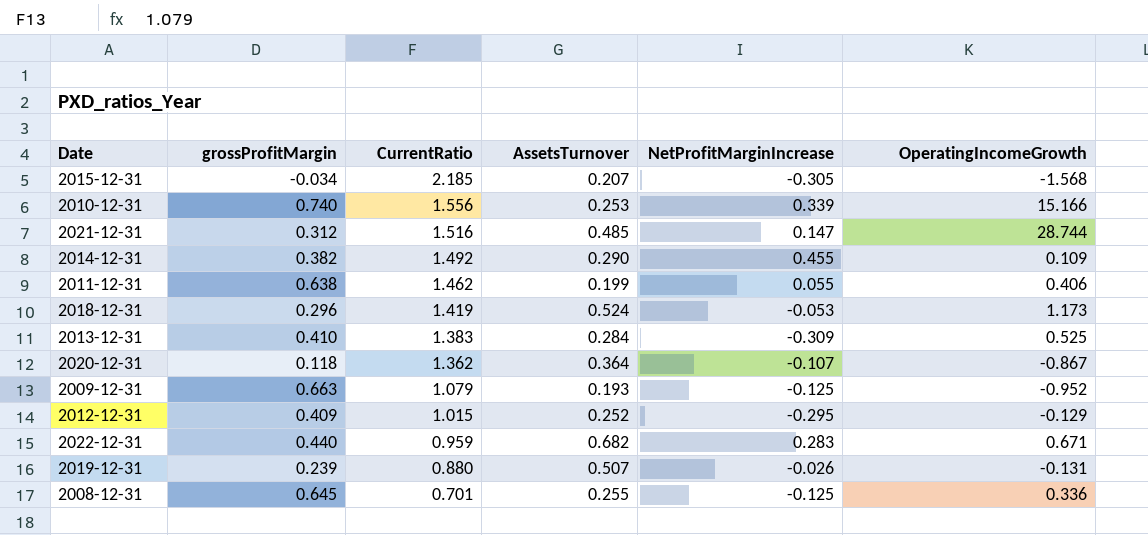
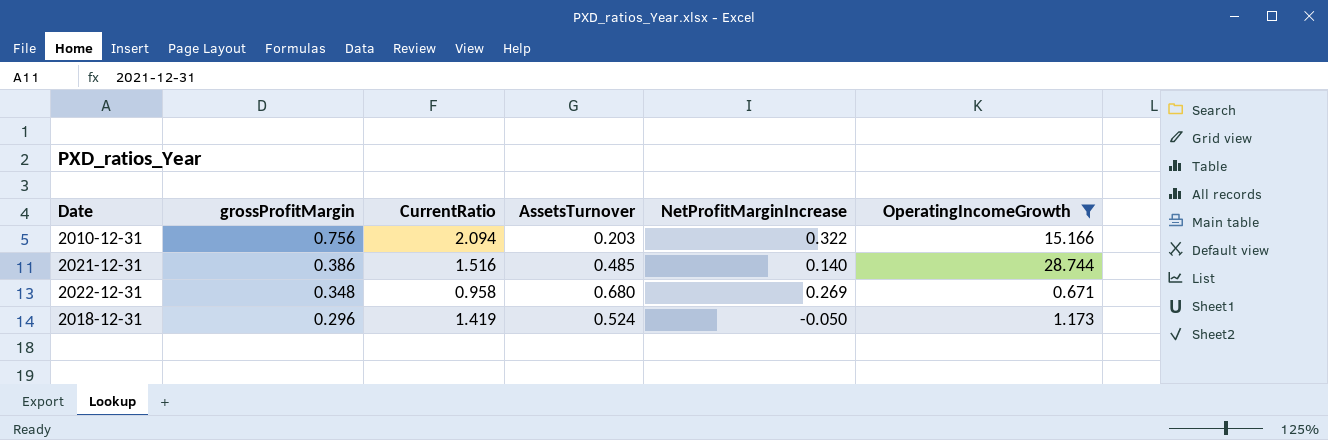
filter: none -> OperatingIncomeGrowth >= 0.671
row order: CurrentRatio descending -> grossProfitMargin descending
2010-12-31 | grossProfitMargin: 0.740 -> 0.756
2010-12-31 | CurrentRatio: 1.556 -> 2.094
2010-12-31 | AssetsTurnover: 0.253 -> 0.203
2010-12-31 | NetProfitMarginIncrease: 0.339 -> 0.322
2021-12-31 | grossProfitMargin: 0.312 -> 0.386
2021-12-31 | NetProfitMarginIncrease: 0.147 -> 0.140
2022-12-31 | grossProfitMargin: 0.440 -> 0.348
2022-12-31 | CurrentRatio: 0.959 -> 0.958
2022-12-31 | AssetsTurnover: 0.682 -> 0.680
2022-12-31 | NetProfitMarginIncrease: 0.283 -> 0.269
2018-12-31 | NetProfitMarginIncrease: -0.053 -> -0.050

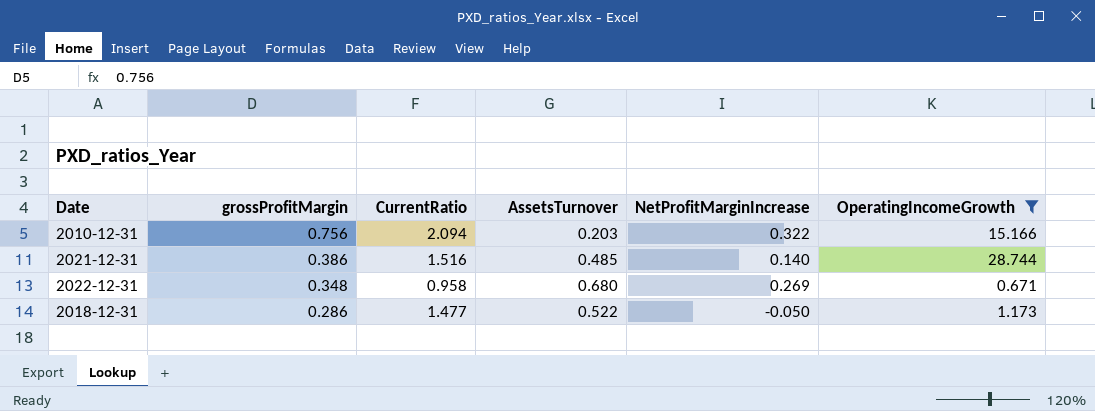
2018-12-31 | grossProfitMargin: 0.296 -> 0.286
2018-12-31 | CurrentRatio: 1.419 -> 1.477
2018-12-31 | AssetsTurnover: 0.524 -> 0.522

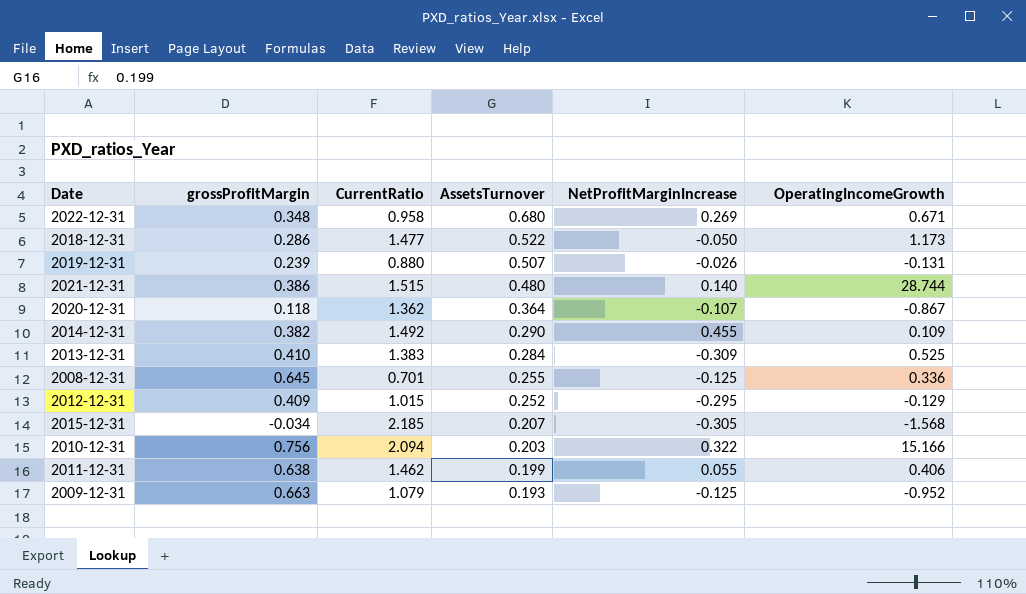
filter: OperatingIncomeGrowth >= 0.671 -> none
row order: grossProfitMargin descending -> AssetsTurnover descending
2021-12-31 | CurrentRatio: 1.516 -> 1.515
2021-12-31 | AssetsTurnover: 0.485 -> 0.480

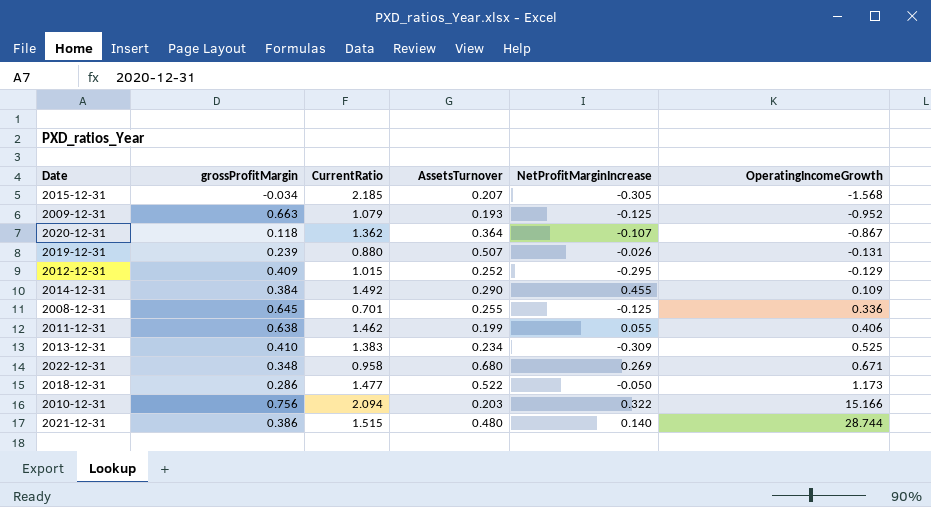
row order: AssetsTurnover descending -> OperatingIncomeGrowth ascending
2014-12-31 | grossProfitMargin: 0.382 -> 0.384
2013-12-31 | AssetsTurnover: 0.284 -> 0.234

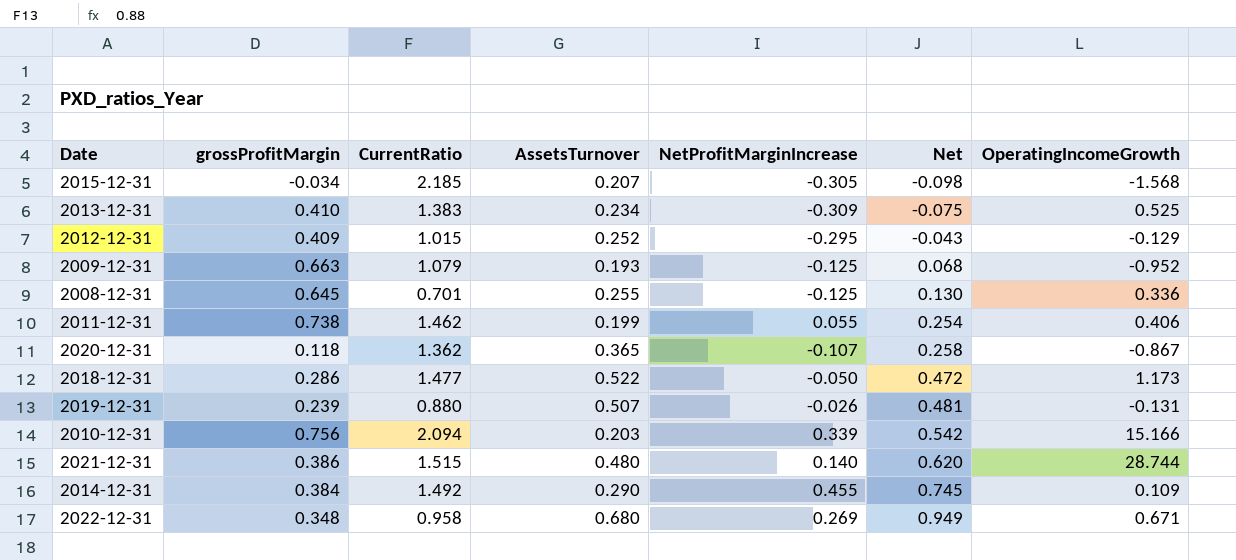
row order: OperatingIncomeGrowth ascending -> Net ascending
column Net | formula: none -> [AssetsTurnover] + [NetProfitMarginIncrease]
2011-12-31 | grossProfitMargin: 0.638 -> 0.738
2020-12-31 | AssetsTurnover: 0.364 -> 0.365
2010-12-31 | NetProfitMarginIncrease: 0.322 -> 0.339

